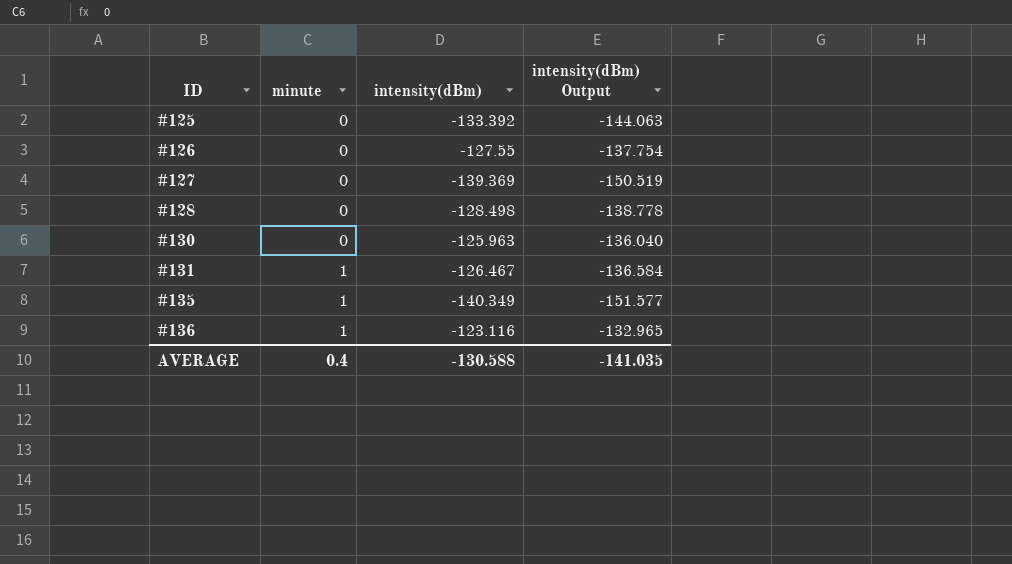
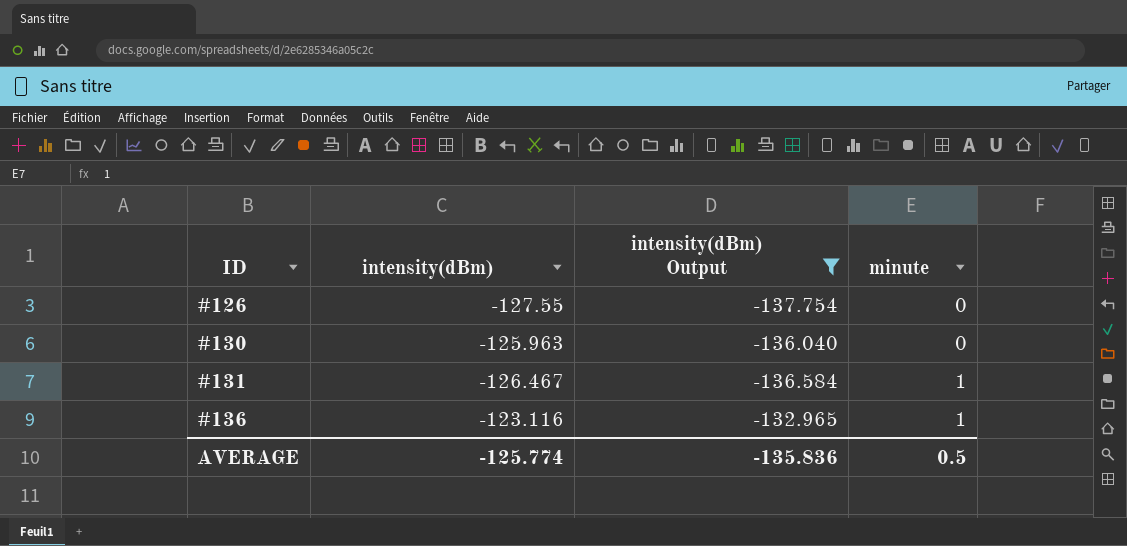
filter: none -> intensity(dBm) Output >= -137.754
column minute | position: 2 -> 4
AVERAGE | intensity(dBm): -130.588 -> -125.774
AVERAGE | intensity(dBm) Output: -141.035 -> -135.836
AVERAGE | minute: 0.4 -> 0.5

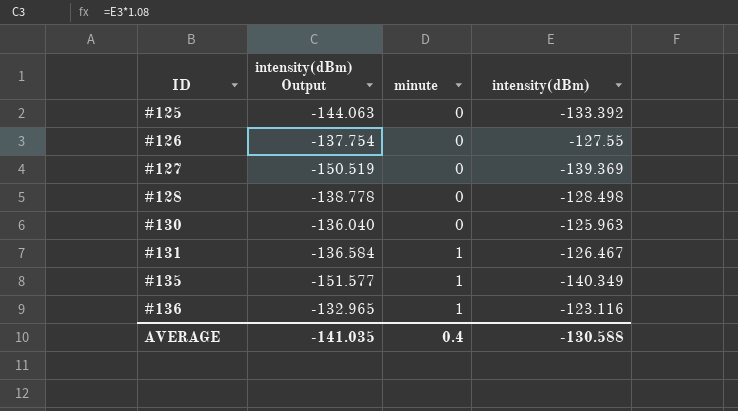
filter: intensity(dBm) Output >= -137.754 -> none
column intensity(dBm) | position: 2 -> 4
AVERAGE | intensity(dBm) Output: -135.836 -> -141.035
AVERAGE | minute: 0.5 -> 0.4
AVERAGE | intensity(dBm): -125.774 -> -130.588

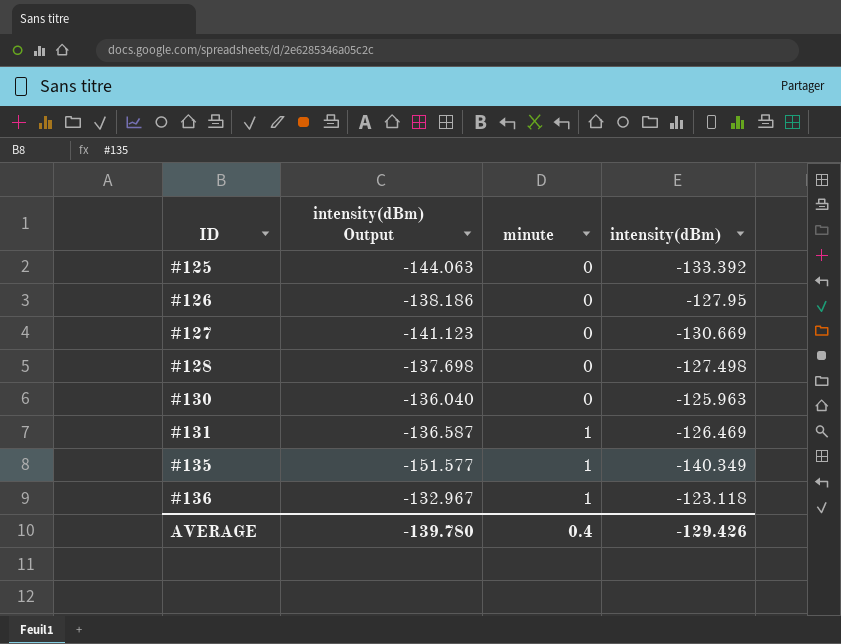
#126 | intensity(dBm) Output: -137.754 -> -138.186
#126 | intensity(dBm): -127.55 -> -127.95
#127 | intensity(dBm) Output: -150.519 -> -141.123
#127 | intensity(dBm): -139.369 -> -130.669
#128 | intensity(dBm) Output: -138.778 -> -137.698
#128 | intensity(dBm): -128.498 -> -127.498
#131 | intensity(dBm) Output: -136.584 -> -136.587
#131 | intensity(dBm): -126.467 -> -126.469
#136 | intensity(dBm) Output: -132.965 -> -132.967
#136 | intensity(dBm): -123.116 -> -123.118
AVERAGE | intensity(dBm) Output: -141.035 -> -139.780
AVERAGE | intensity(dBm): -130.588 -> -129.426

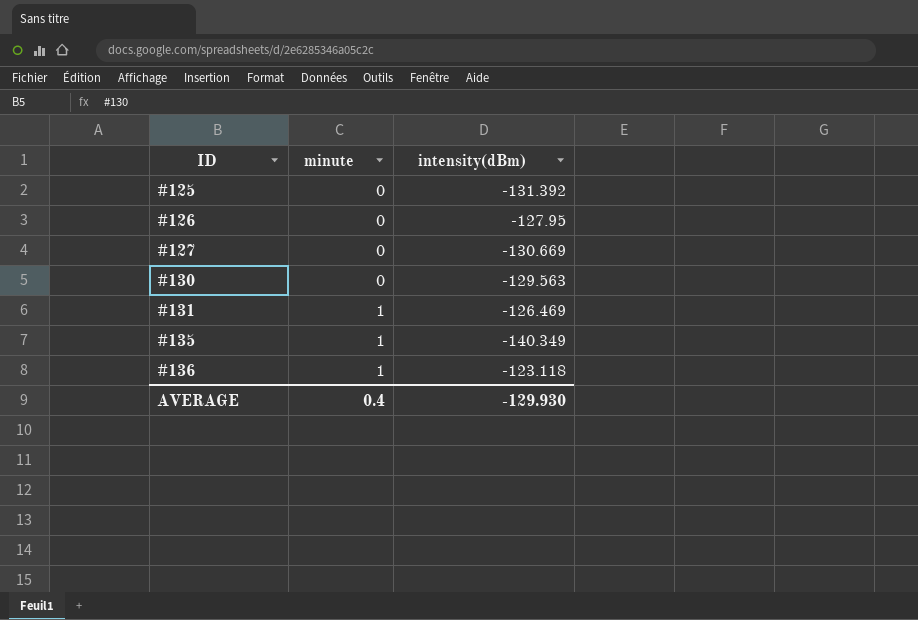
column intensity(dBm) Output | formula: [intensity(dBm)] * 1.08 -> none
row #128: -137.698 | 0 | -127.498 -> none
#125 | intensity(dBm): -133.392 -> -131.392
#130 | intensity(dBm): -125.963 -> -129.563
AVERAGE | intensity(dBm): -129.426 -> -129.930

